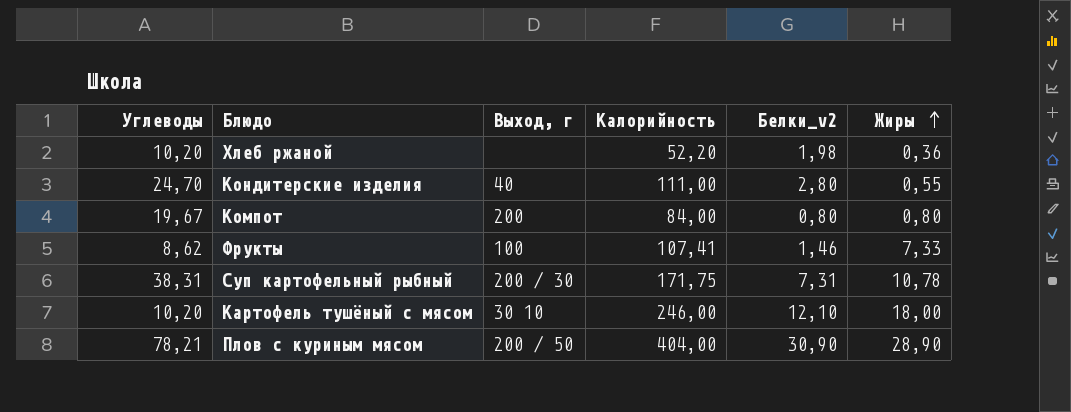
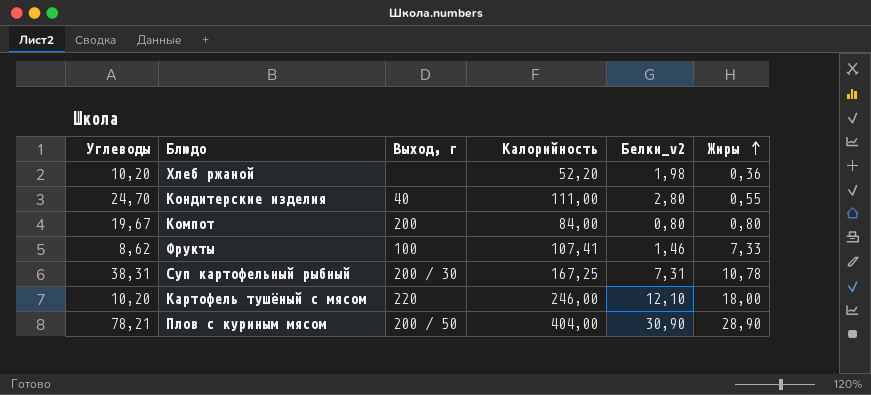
Суп картофельный рыбный | Калорийность: 171,75 -> 167,25
Картофель тушёный с мясом | Выход, г: 30 10 -> 220

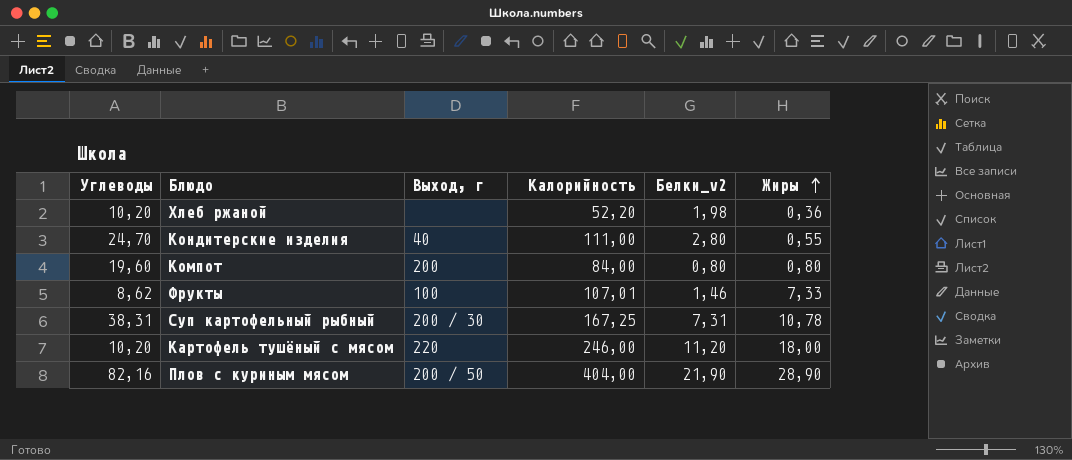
Компот | Углеводы: 19,67 -> 19,60
Фрукты | Калорийность: 107,41 -> 107,01
Картофель тушёный с мясом | Белки_v2: 12,10 -> 11,20
Плов с куриным мясом | Углеводы: 78,21 -> 82,16
Плов с куриным мясом | Белки_v2: 30,90 -> 21,90

